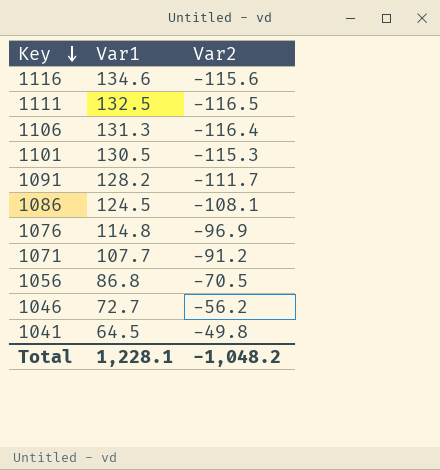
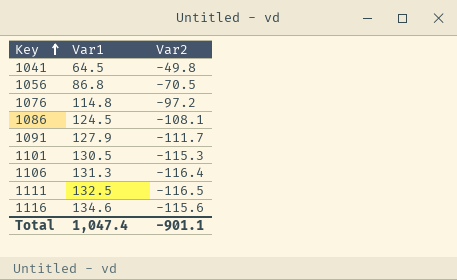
row order: Key descending -> Key ascending
row 1071: 107.7 | -91.2 -> none
row 1046: 72.7 | -56.2 -> none
1076 | Var2: -96.9 -> -97.2
1091 | Var1: 128.2 -> 127.9
Total | Var1: 1,228.1 -> 1,047.4
Total | Var2: -1,048.2 -> -901.1

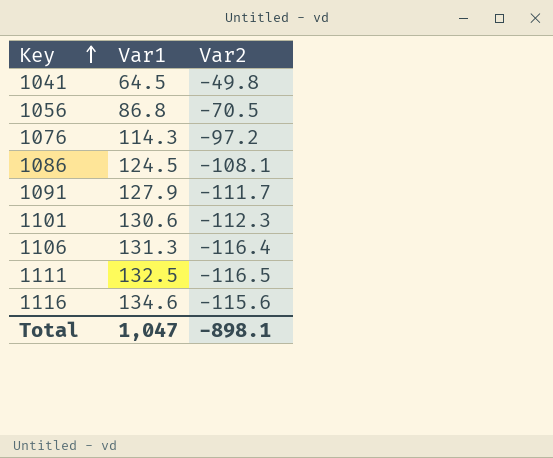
1076 | Var1: 114.8 -> 114.3
1101 | Var1: 130.5 -> 130.6
1101 | Var2: -115.3 -> -112.3
Total | Var1: 1,047.4 -> 1,047
Total | Var2: -901.1 -> -898.1

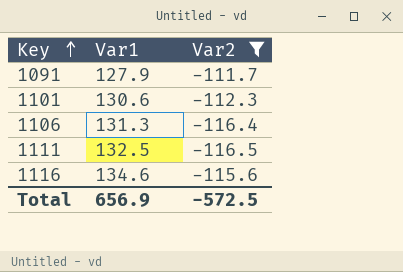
filter: none -> Var2 <= -111.7
Total | Var1: 1,047 -> 656.9
Total | Var2: -898.1 -> -572.5

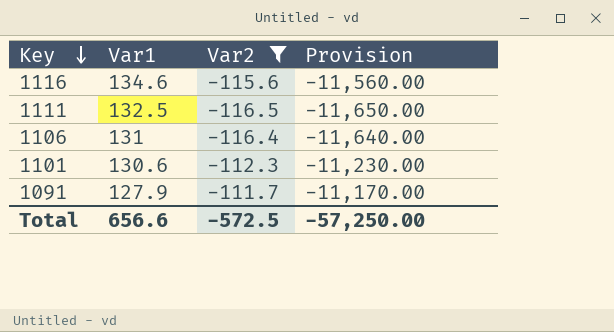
row order: Key ascending -> Key descending
column Provision | formula: none -> [Var2] * 100
1106 | Var1: 131.3 -> 131
Total | Var1: 656.9 -> 656.6

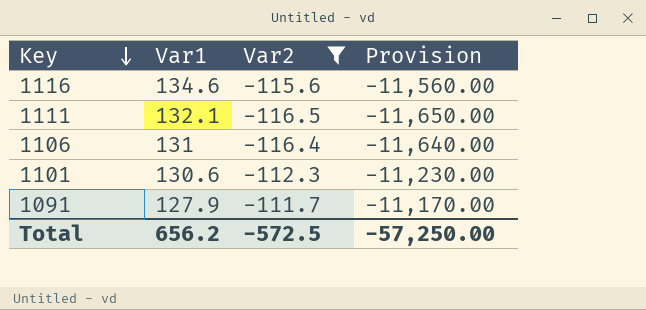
1111 | Var1: 132.5 -> 132.1
Total | Var1: 656.6 -> 656.2

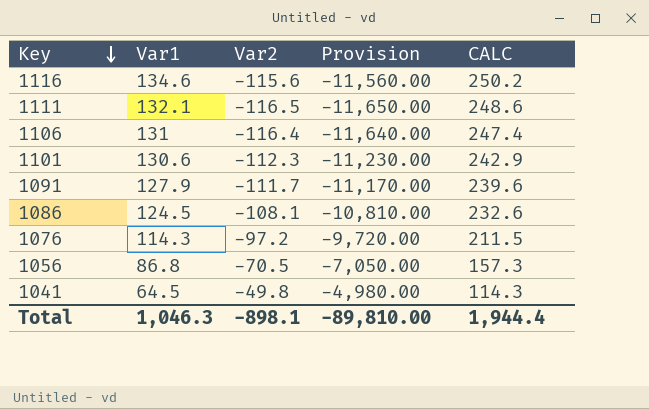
filter: Var2 <= -111.7 -> none
column CALC | formula: none -> [Var1] - [Var2]
Total | Var1: 656.2 -> 1,046.3
Total | Var2: -572.5 -> -898.1
Total | Provision: -57,250.00 -> -89,810.00

